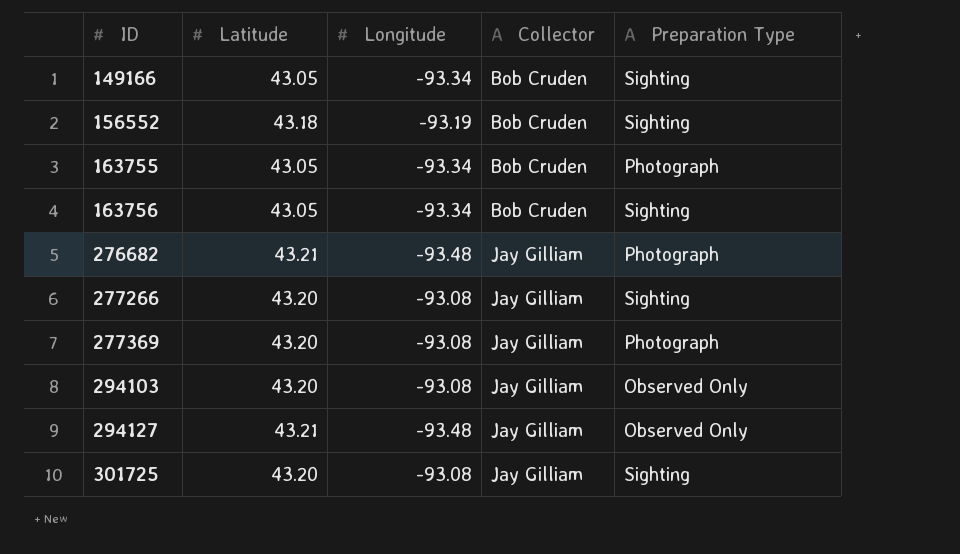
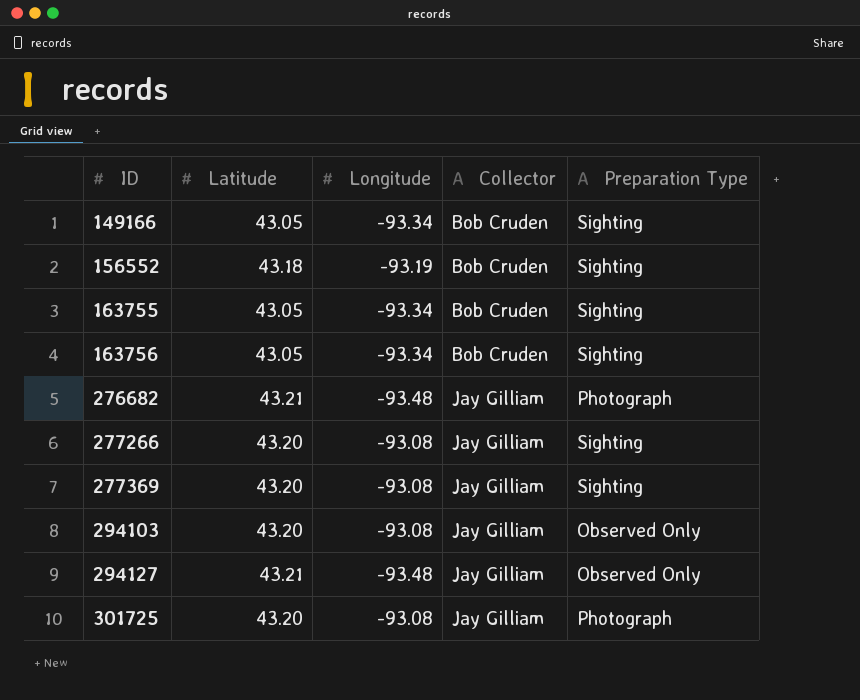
163755 | Preparation Type: Photograph -> Sighting
277369 | Preparation Type: Photograph -> Sighting
301725 | Preparation Type: Sighting -> Photograph

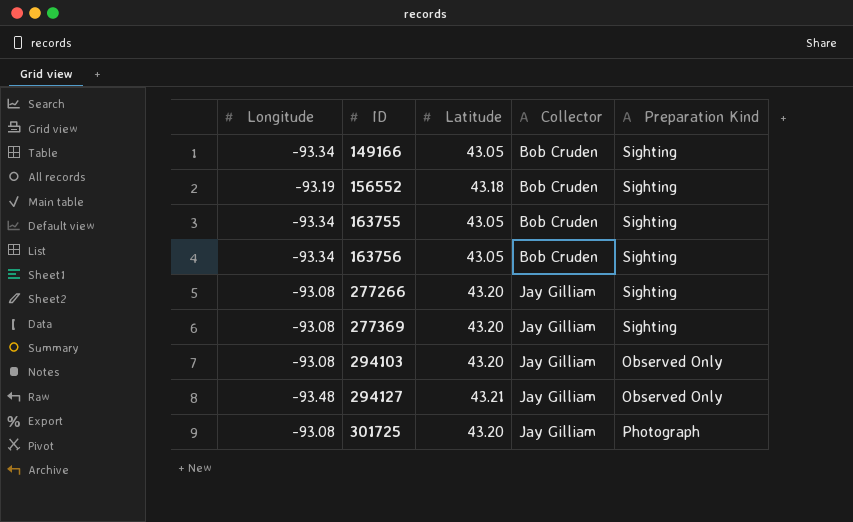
column Longitude | position: 3 -> 1
column name: Preparation Type -> Preparation Kind
row 276682: 43.21 | -93.48 | Jay Gilliam | Photograph -> none

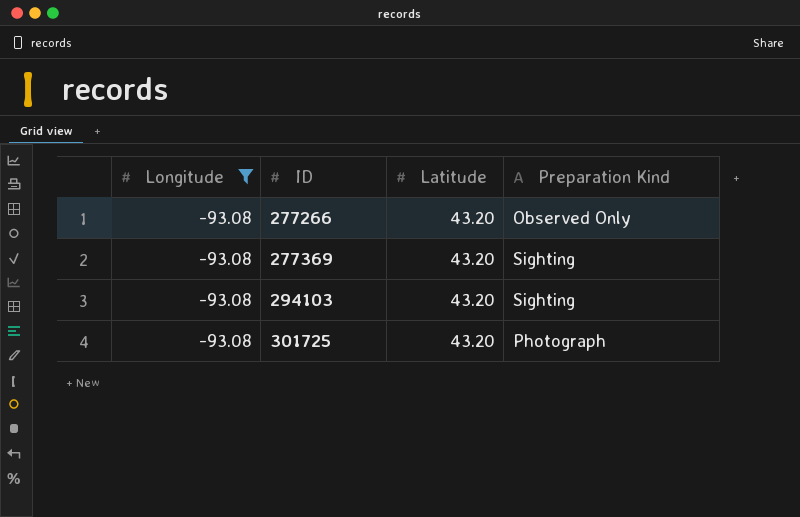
filter: none -> Longitude = -93.08
column Collector | position: 4 -> none
277266 | Preparation Kind: Sighting -> Observed Only
294103 | Preparation Kind: Observed Only -> Sighting

